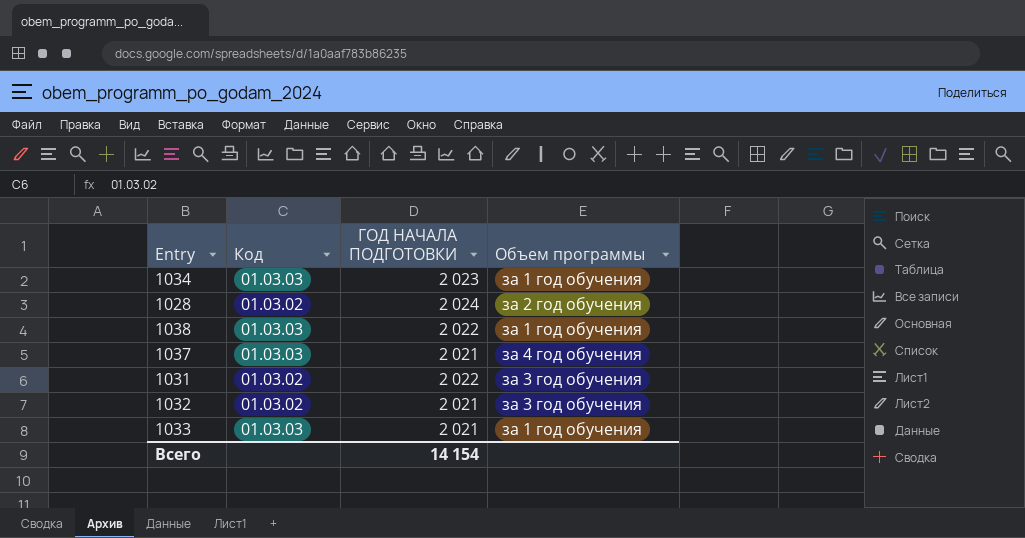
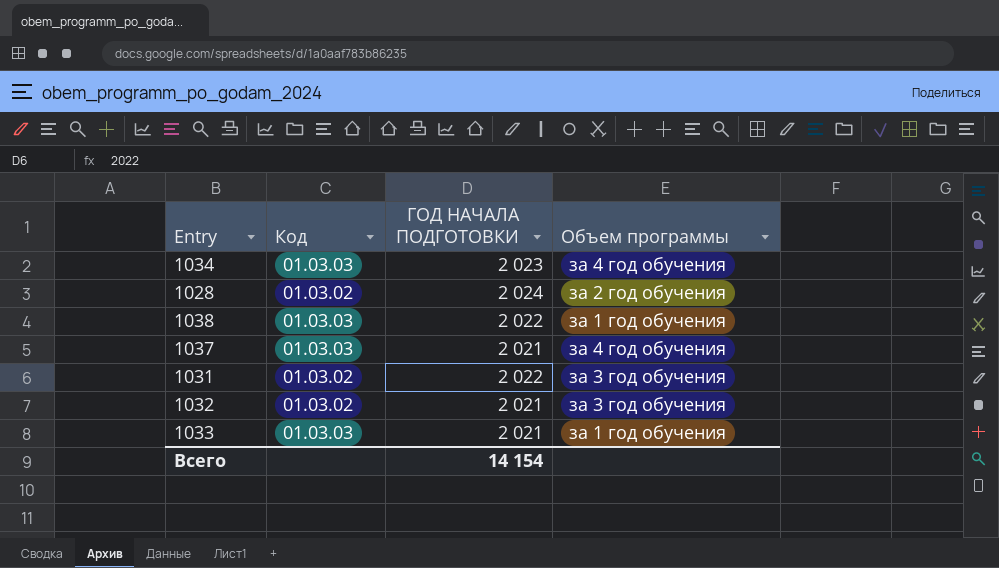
1034 | Объем программы: за 1 год обучения -> за 4 год обучения

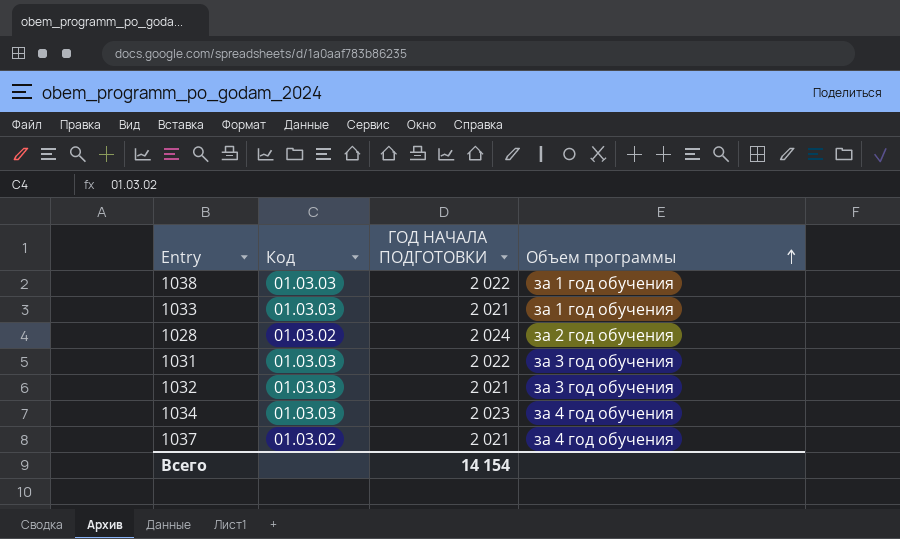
row order: none -> Объем программы ascending
1031 | Код: 01.03.02 -> 01.03.03
1032 | Код: 01.03.02 -> 01.03.03
1037 | Код: 01.03.03 -> 01.03.02

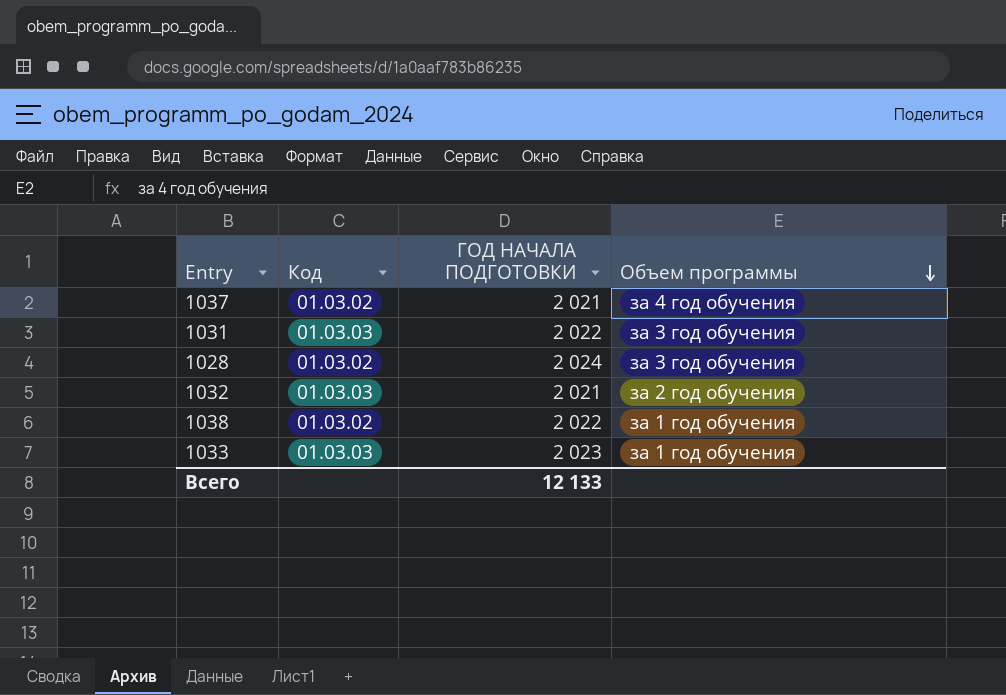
row order: Объем программы ascending -> Объем программы descending
row 1034: 01.03.03 | 2 023 | за 4 год обучения -> none
1028 | Объем программы: за 2 год обучения -> за 3 год обучения
1032 | Объем программы: за 3 год обучения -> за 2 год обучения
1038 | Код: 01.03.03 -> 01.03.02
1033 | ГОД НАЧАЛА ПОДГОТОВКИ: 2 021 -> 2 023
Всего | ГОД НАЧАЛА ПОДГОТОВКИ: 14 154 -> 12 133

